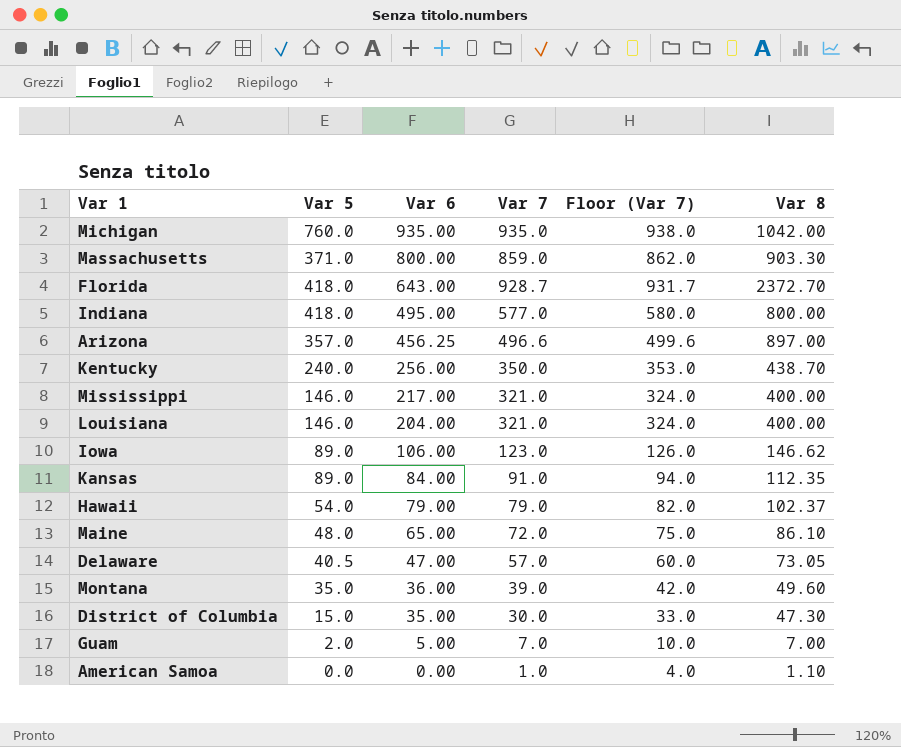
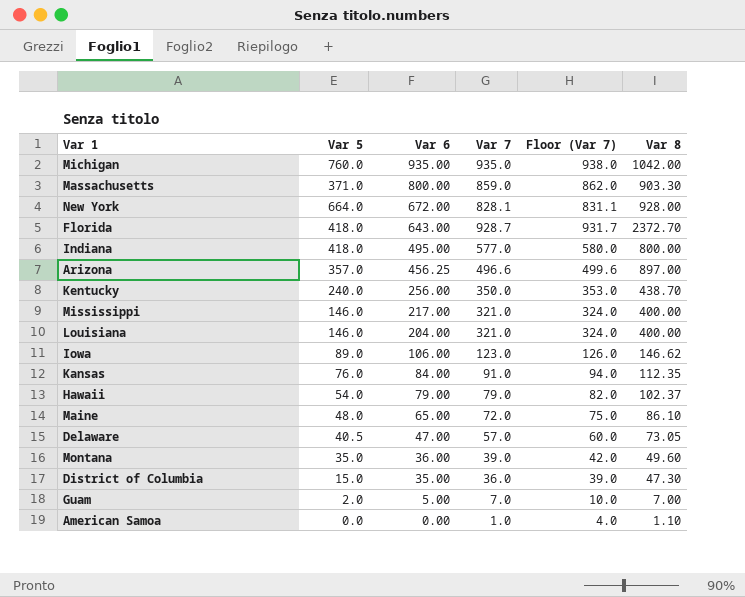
row New York: none -> 664.0 | 672.00 | 828.1 | 831.1 | 928.00
Kansas | Var 5: 89.0 -> 76.0
District of Columbia | Var 7: 30.0 -> 36.0
District of Columbia | Floor (Var 7): 33.0 -> 39.0

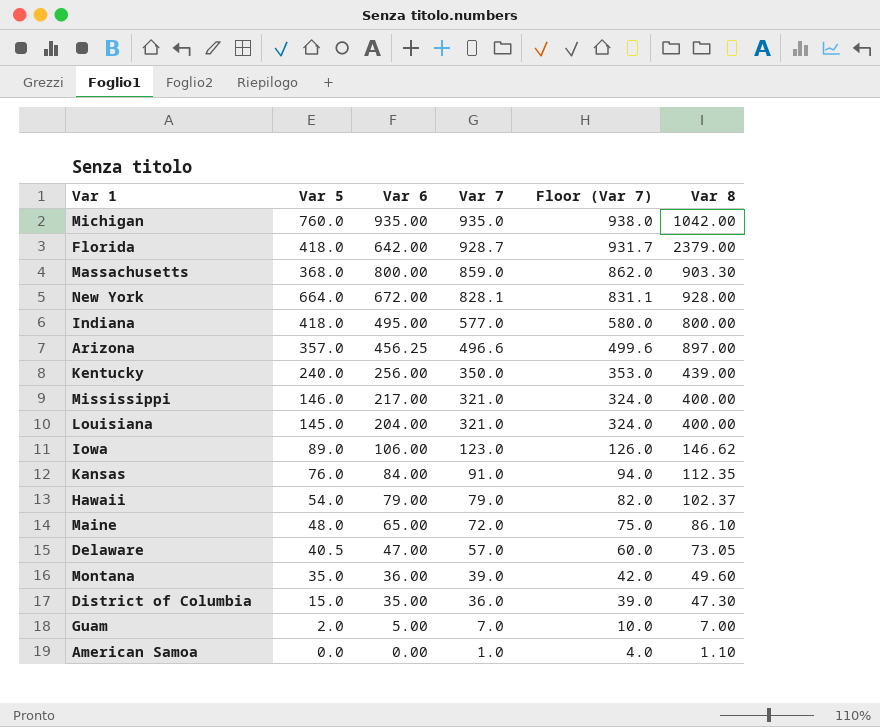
row order: Var 6 descending -> Var 7 descending
Florida | Var 6: 643.00 -> 642.00
Florida | Var 8: 2372.70 -> 2379.00
Massachusetts | Var 5: 371.0 -> 368.0
Kentucky | Var 8: 438.70 -> 439.00
Louisiana | Var 5: 146.0 -> 145.0

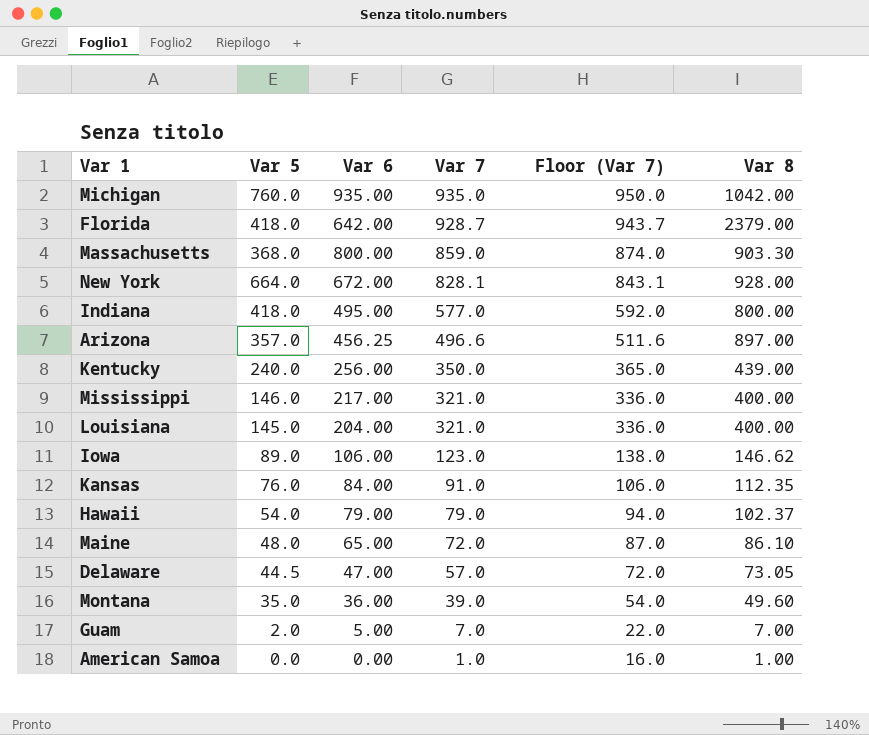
column Floor (Var 7) | formula: [Var 7] + 3 -> [Var 7] + 15
row District of Columbia: 15.0 | 35.00 | 36.0 | 39.0 | 47.30 -> none
Delaware | Var 5: 40.5 -> 44.5
American Samoa | Var 8: 1.10 -> 1.00

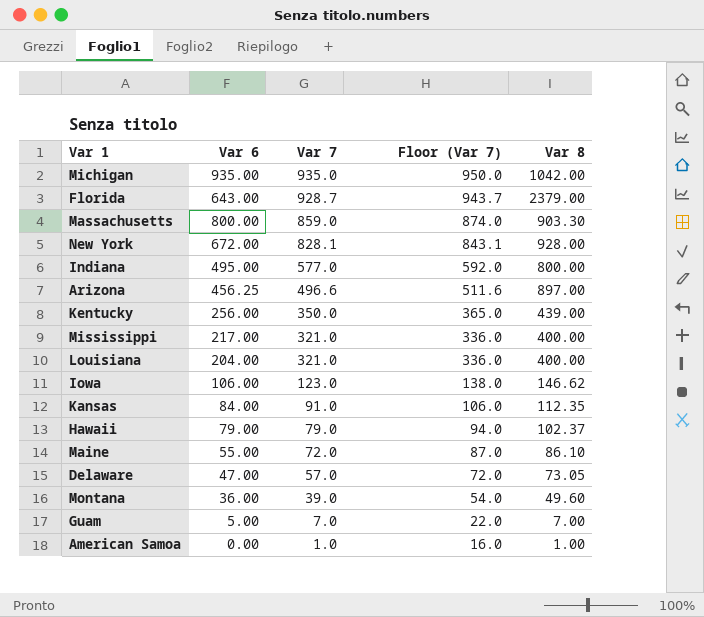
column Var 5 | position: 2 -> none
Florida | Var 6: 642.00 -> 643.00
Maine | Var 6: 65.00 -> 55.00

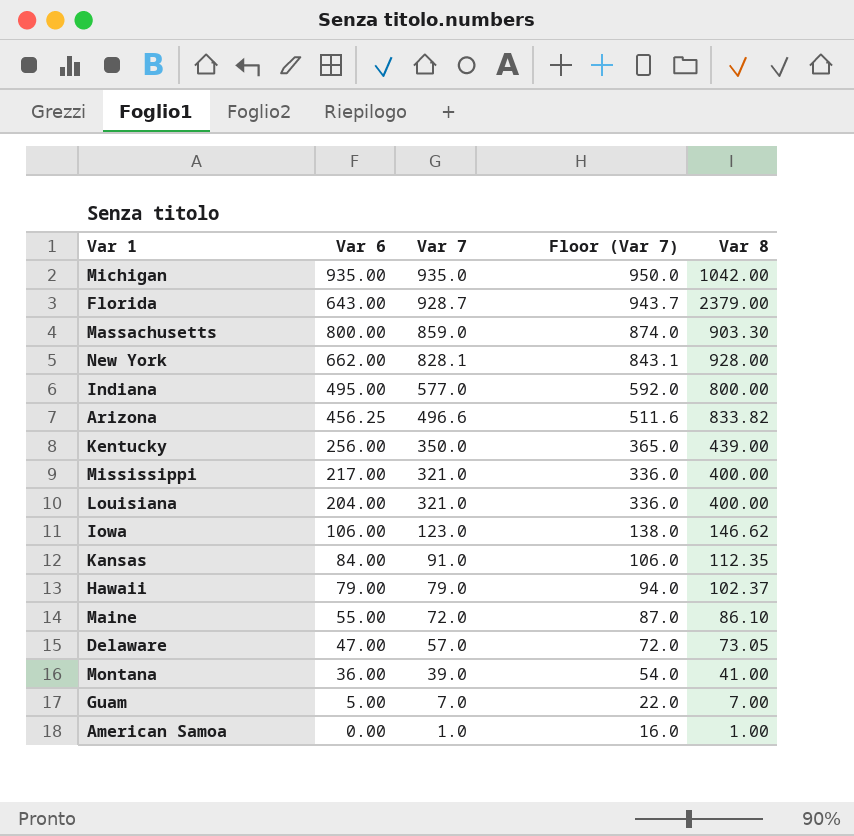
New York | Var 6: 672.00 -> 662.00
Arizona | Var 8: 897.00 -> 833.82
Montana | Var 8: 49.60 -> 41.00

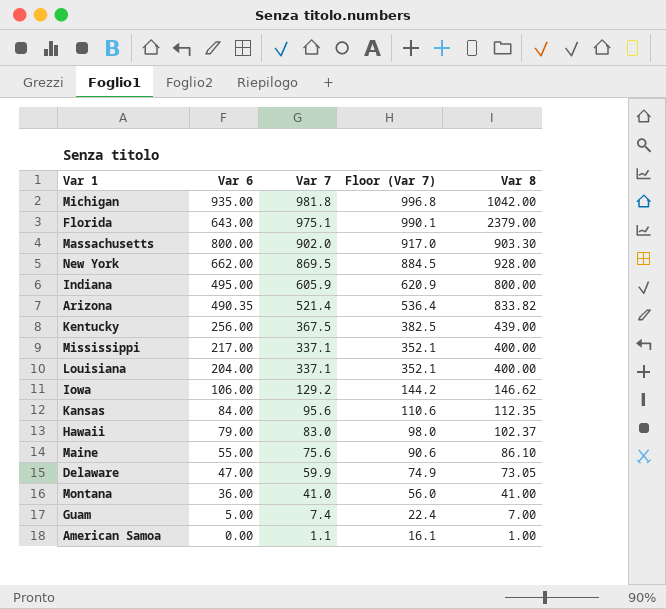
Michigan | Var 7: 935.0 -> 981.8
Michigan | Floor (Var 7): 950.0 -> 996.8
Florida | Var 7: 928.7 -> 975.1
Florida | Floor (Var 7): 943.7 -> 990.1
Massachusetts | Var 7: 859.0 -> 902.0
Massachusetts | Floor (Var 7): 874.0 -> 917.0
New York | Var 7: 828.1 -> 869.5
New York | Floor (Var 7): 843.1 -> 884.5
Indiana | Var 7: 577.0 -> 605.9
Indiana | Floor (Var 7): 592.0 -> 620.9
Arizona | Var 6: 456.25 -> 490.35
Arizona | Var 7: 496.6 -> 521.4
Arizona | Floor (Var 7): 511.6 -> 536.4
Kentucky | Var 7: 350.0 -> 367.5
Kentucky | Floor (Var 7): 365.0 -> 382.5
Mississippi | Var 7: 321.0 -> 337.1
Mississippi | Floor (Var 7): 336.0 -> 352.1
Louisiana | Var 7: 321.0 -> 337.1
Louisiana | Floor (Var 7): 336.0 -> 352.1
Iowa | Var 7: 123.0 -> 129.2
Iowa | Floor (Var 7): 138.0 -> 144.2
Kansas | Var 7: 91.0 -> 95.6
Kansas | Floor (Var 7): 106.0 -> 110.6
Hawaii | Var 7: 79.0 -> 83.0
Hawaii | Floor (Var 7): 94.0 -> 98.0
Maine | Var 7: 72.0 -> 75.6
Maine | Floor (Var 7): 87.0 -> 90.6
Delaware | Var 7: 57.0 -> 59.9
Delaware | Floor (Var 7): 72.0 -> 74.9
Montana | Var 7: 39.0 -> 41.0
Montana | Floor (Var 7): 54.0 -> 56.0
Guam | Var 7: 7.0 -> 7.4
Guam | Floor (Var 7): 22.0 -> 22.4
American Samoa | Var 7: 1.0 -> 1.1
American Samoa | Floor (Var 7): 16.0 -> 16.1

